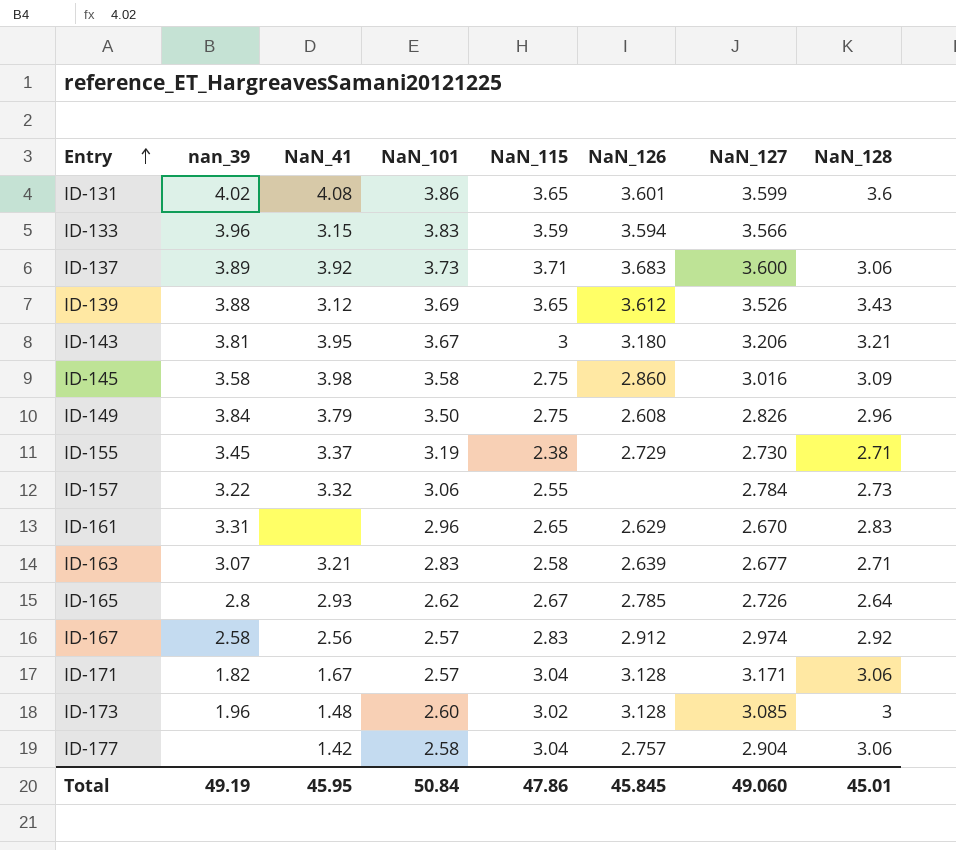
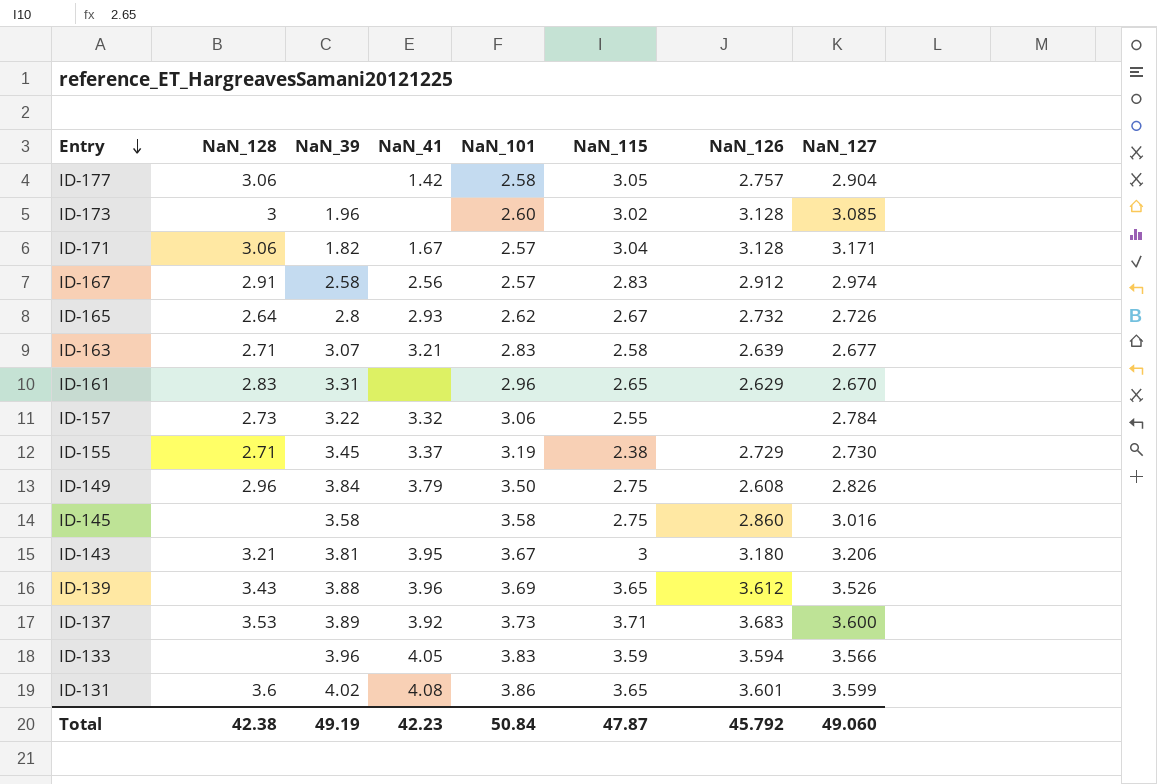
row order: Entry ascending -> Entry descending
column NaN_128 | position: 8 -> 2
column name: nan_39 -> NaN_39
ID-177 | NaN_115: 3.04 -> 3.05
ID-173 | NaN_41: 1.48 -> none
ID-167 | NaN_128: 2.92 -> 2.91
ID-165 | NaN_126: 2.785 -> 2.732
ID-145 | NaN_128: 3.09 -> none
ID-145 | NaN_41: 3.98 -> none
ID-139 | NaN_41: 3.12 -> 3.96
ID-137 | NaN_128: 3.06 -> 3.53
ID-133 | NaN_41: 3.15 -> 4.05
Total | NaN_128: 45.01 -> 42.38
Total | NaN_41: 45.95 -> 42.23
Total | NaN_115: 47.86 -> 47.87
Total | NaN_126: 45.845 -> 45.792

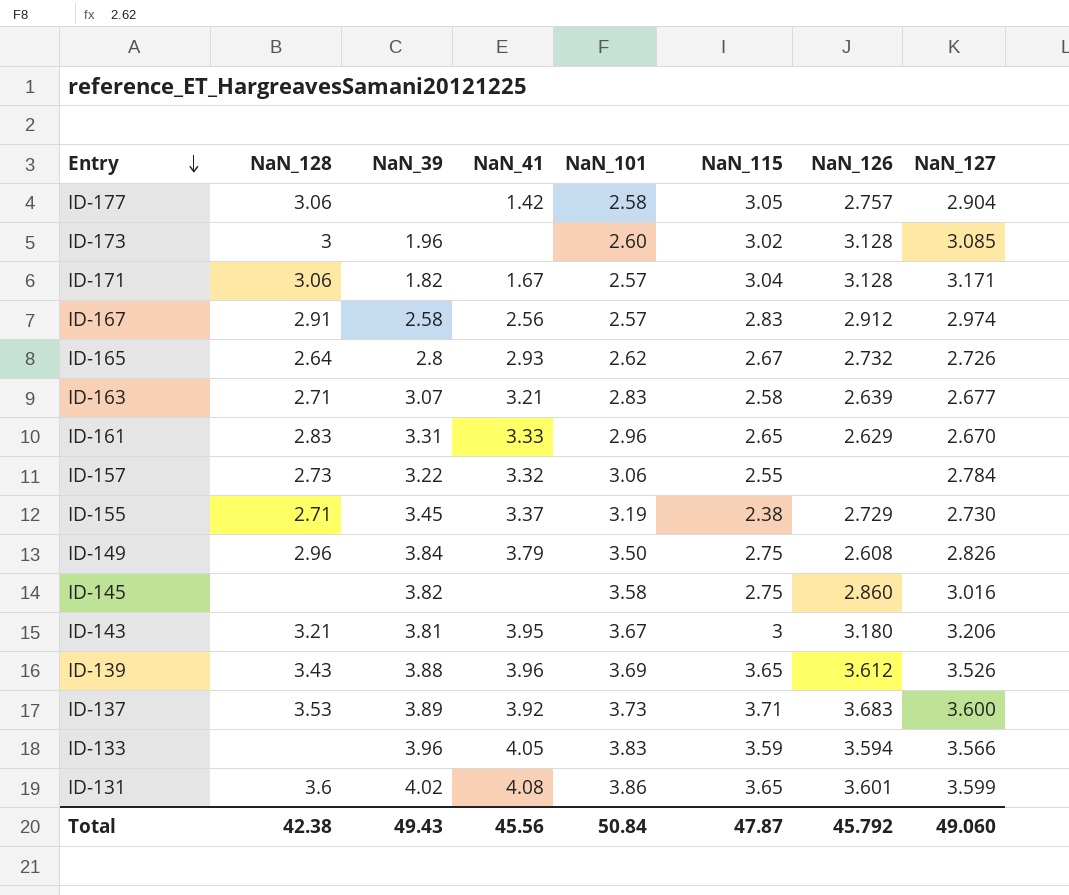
ID-161 | NaN_41: none -> 3.33
ID-145 | NaN_39: 3.58 -> 3.82
Total | NaN_39: 49.19 -> 49.43
Total | NaN_41: 42.23 -> 45.56

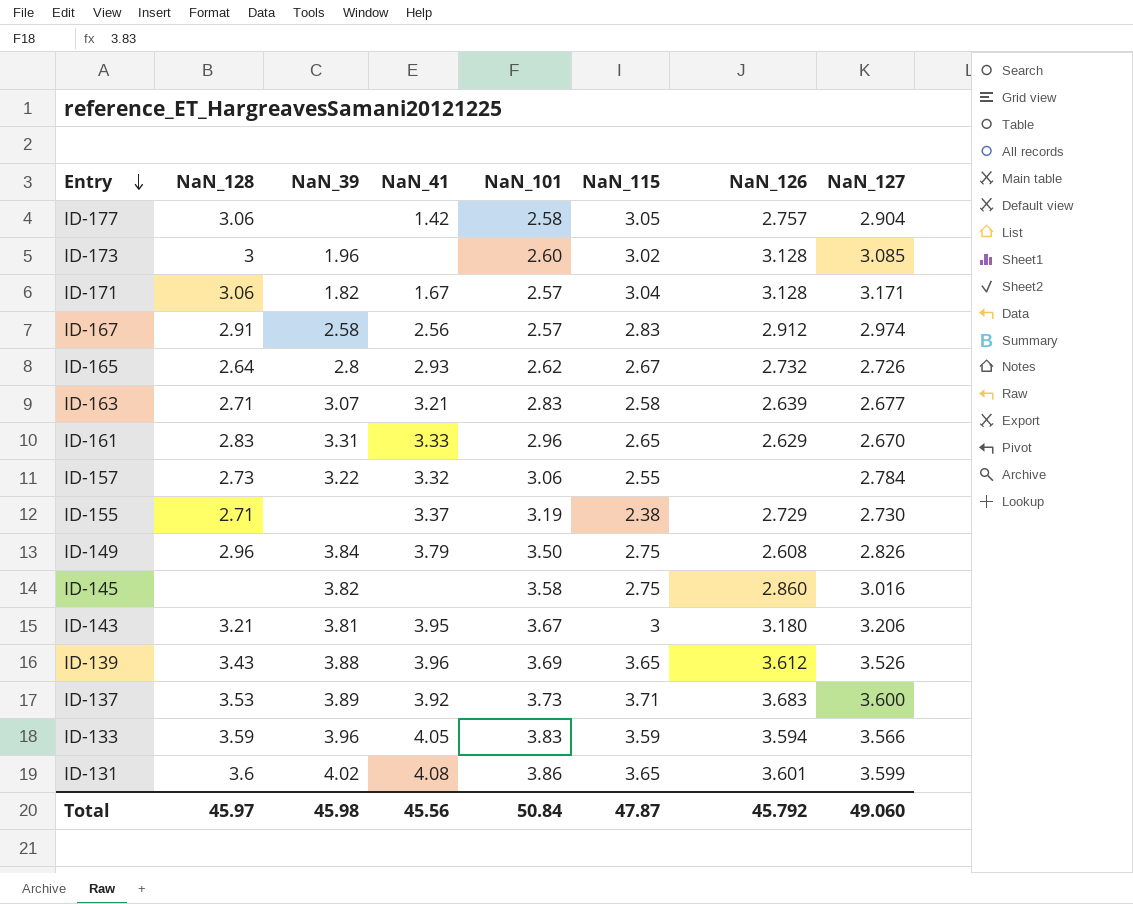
ID-155 | NaN_39: 3.45 -> none
ID-133 | NaN_128: none -> 3.59
Total | NaN_128: 42.38 -> 45.97
Total | NaN_39: 49.43 -> 45.98

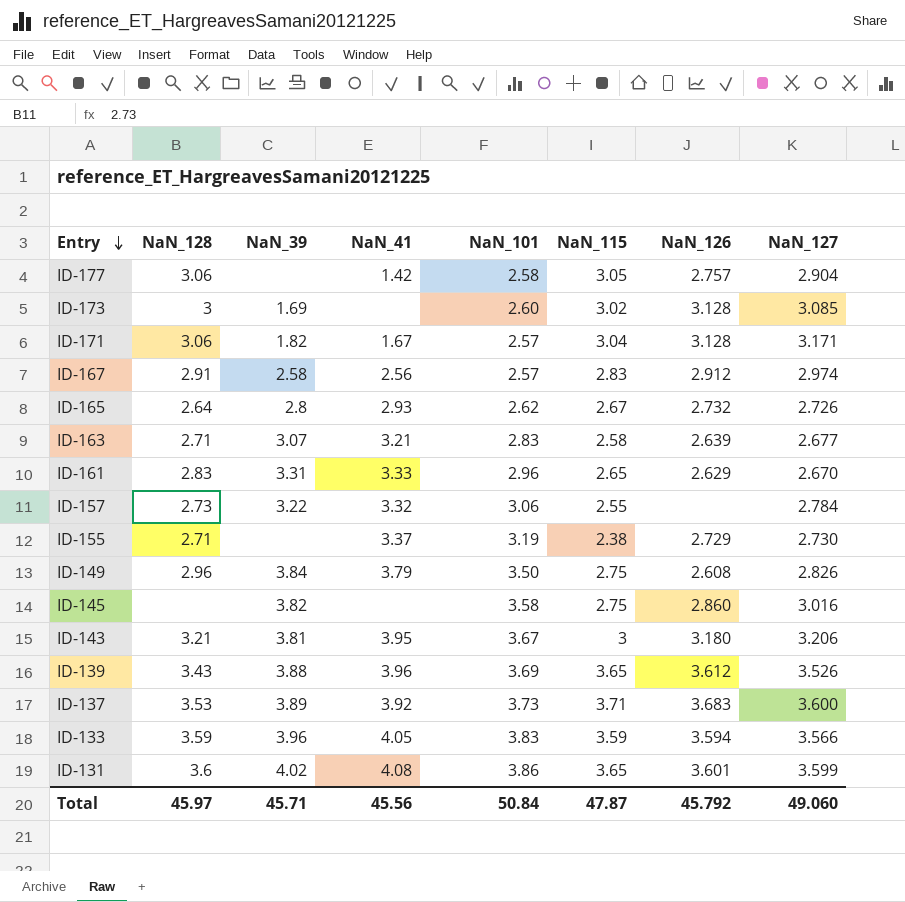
ID-173 | NaN_39: 1.96 -> 1.69
Total | NaN_39: 45.98 -> 45.71

